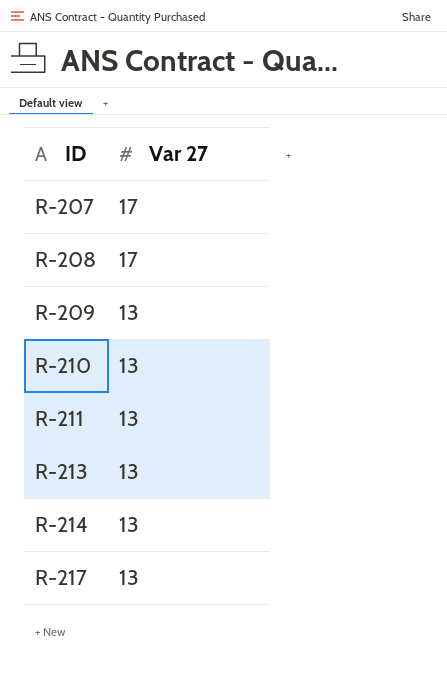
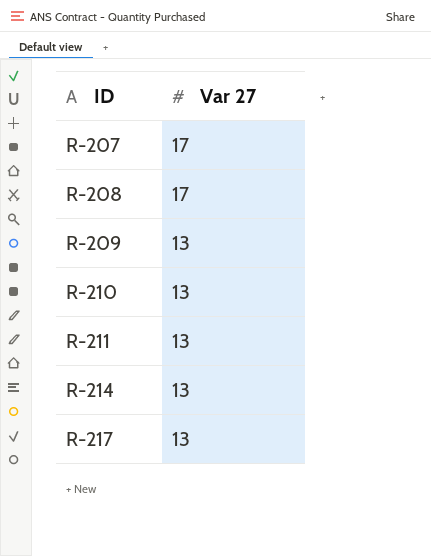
row R-213: 13 -> none

